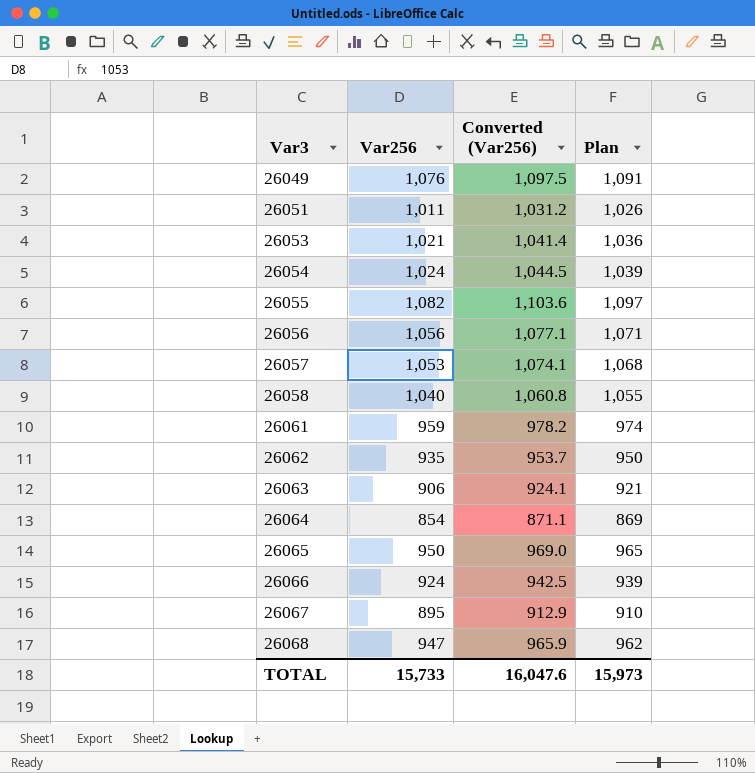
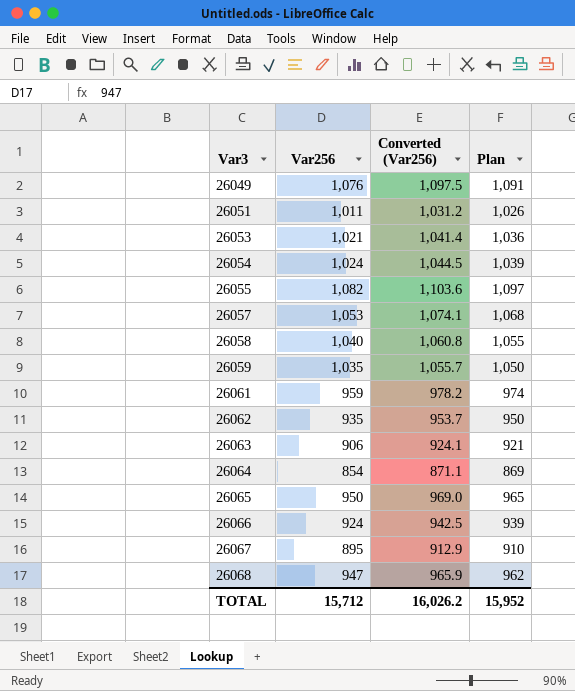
row 26056: 1,056 | 1,077.1 | 1,071 -> none
row 26059: none -> 1,035 | 1,055.7 | 1,050
TOTAL | Var256: 15,733 -> 15,712
TOTAL | Converted (Var256): 16,047.6 -> 16,026.2
TOTAL | Plan: 15,973 -> 15,952

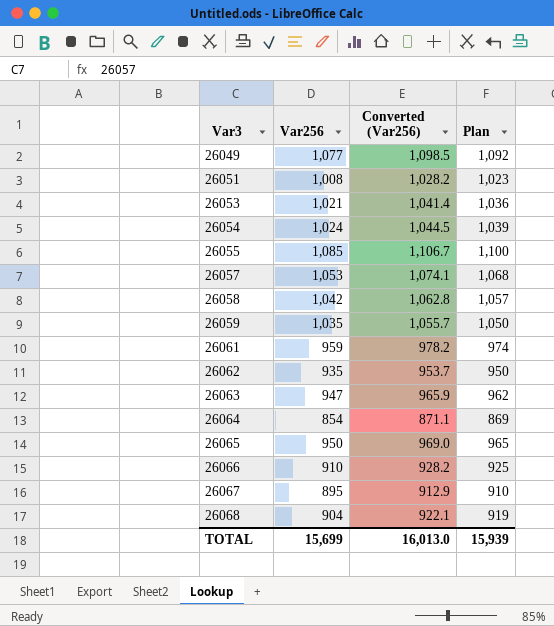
26049 | Var256: 1,076 -> 1,077
26049 | Converted (Var256): 1,097.5 -> 1,098.5
26049 | Plan: 1,091 -> 1,092
26051 | Var256: 1,011 -> 1,008
26051 | Converted (Var256): 1,031.2 -> 1,028.2
26051 | Plan: 1,026 -> 1,023
26055 | Var256: 1,082 -> 1,085
26055 | Converted (Var256): 1,103.6 -> 1,106.7
26055 | Plan: 1,097 -> 1,100
26058 | Var256: 1,040 -> 1,042
26058 | Converted (Var256): 1,060.8 -> 1,062.8
26058 | Plan: 1,055 -> 1,057
26063 | Var256: 906 -> 947
26063 | Converted (Var256): 924.1 -> 965.9
26063 | Plan: 921 -> 962
26066 | Var256: 924 -> 910
26066 | Converted (Var256): 942.5 -> 928.2
26066 | Plan: 939 -> 925
26068 | Var256: 947 -> 904
26068 | Converted (Var256): 965.9 -> 922.1
26068 | Plan: 962 -> 919
TOTAL | Var256: 15,712 -> 15,699
TOTAL | Converted (Var256): 16,026.2 -> 16,013.0
TOTAL | Plan: 15,952 -> 15,939

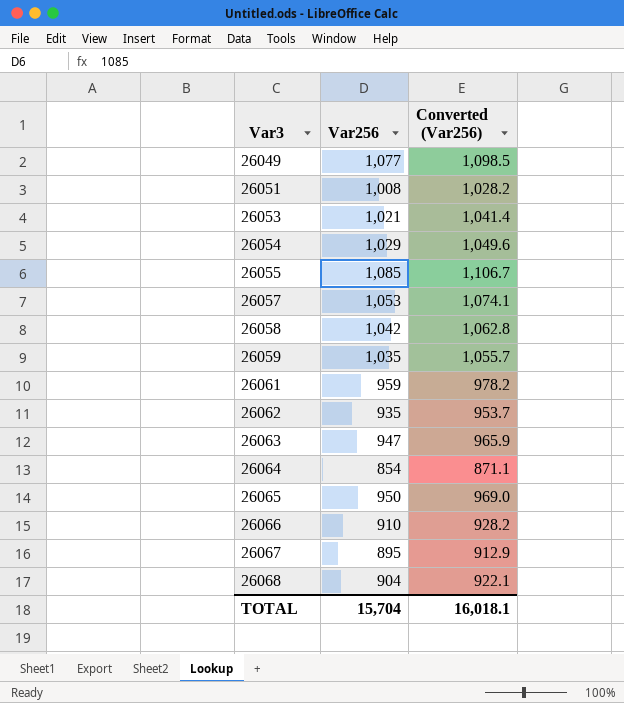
column Plan | formula: [Var256] + 15 -> none
26054 | Var256: 1,024 -> 1,029
26054 | Converted (Var256): 1,044.5 -> 1,049.6
TOTAL | Var256: 15,699 -> 15,704
TOTAL | Converted (Var256): 16,013.0 -> 16,018.1

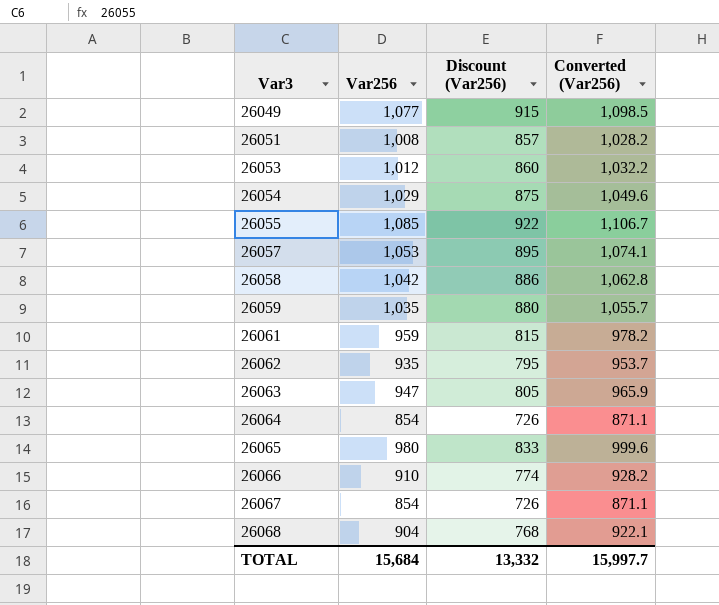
column Discount (Var256) | formula: none -> [Var256] * 0.85
26053 | Var256: 1,021 -> 1,012
26053 | Converted (Var256): 1,041.4 -> 1,032.2
26065 | Var256: 950 -> 980
26065 | Converted (Var256): 969.0 -> 999.6
26067 | Var256: 895 -> 854
26067 | Converted (Var256): 912.9 -> 871.1
TOTAL | Var256: 15,704 -> 15,684
TOTAL | Converted (Var256): 16,018.1 -> 15,997.7

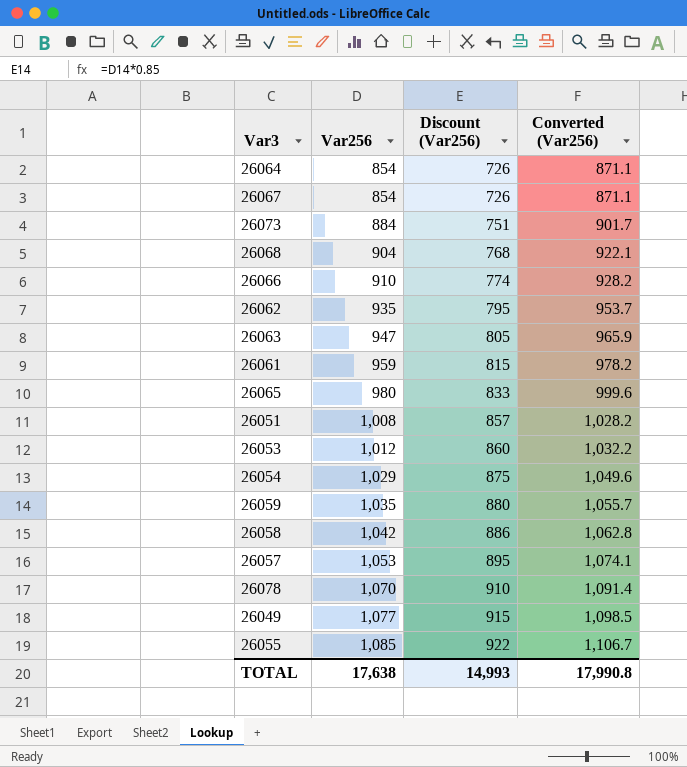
row order: Var3 ascending -> Var256 ascending
row 26073: none -> 884 | 751 | 901.7
row 26078: none -> 1,070 | 910 | 1,091.4
TOTAL | Var256: 15,684 -> 17,638
TOTAL | Discount (Var256): 13,332 -> 14,993
TOTAL | Converted (Var256): 15,997.7 -> 17,990.8

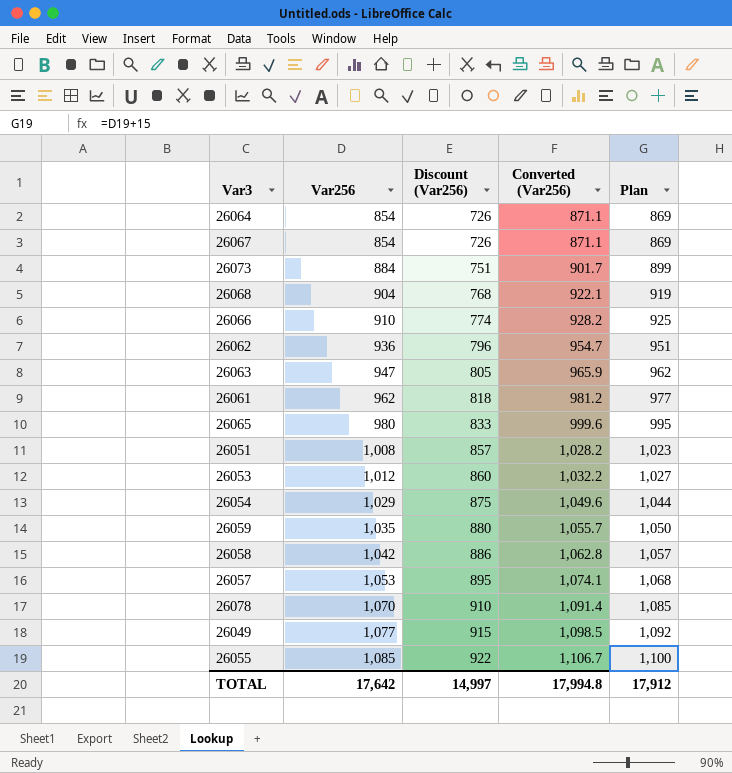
column Plan | formula: none -> [Var256] + 15
26062 | Var256: 935 -> 936
26062 | Discount (Var256): 795 -> 796
26062 | Converted (Var256): 953.7 -> 954.7
26061 | Var256: 959 -> 962
26061 | Discount (Var256): 815 -> 818
26061 | Converted (Var256): 978.2 -> 981.2
TOTAL | Var256: 17,638 -> 17,642
TOTAL | Discount (Var256): 14,993 -> 14,997
TOTAL | Converted (Var256): 17,990.8 -> 17,994.8

